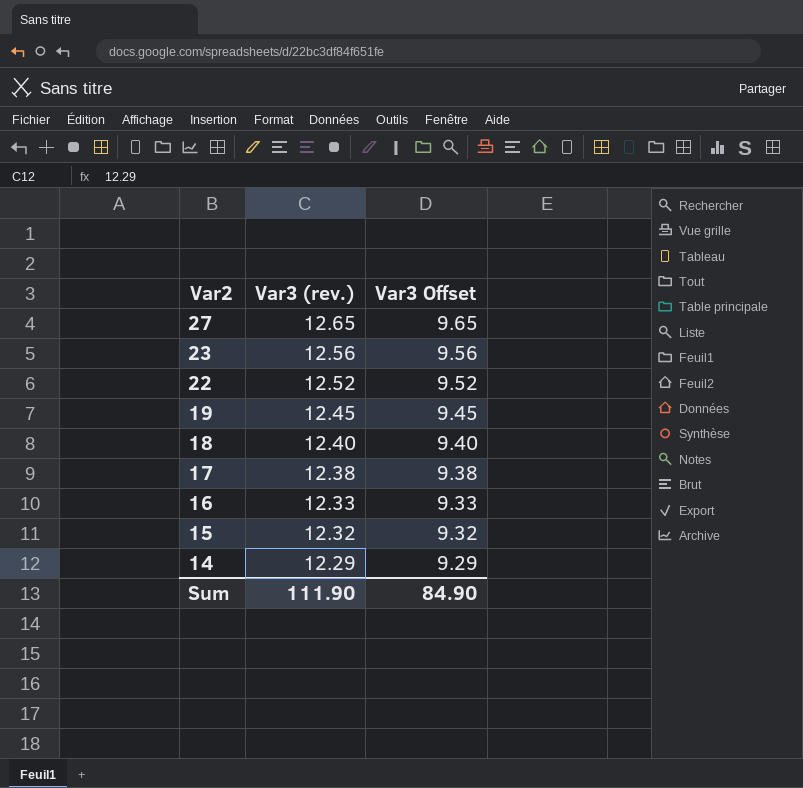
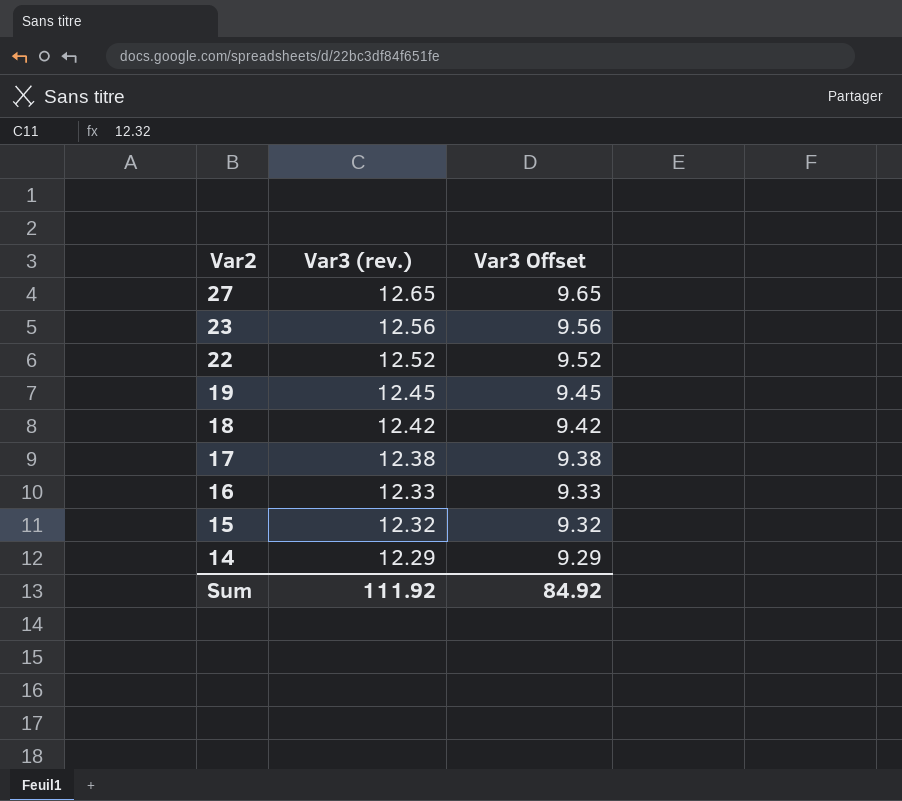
18 | Var3 (rev.): 12.40 -> 12.42
18 | Var3 Offset: 9.40 -> 9.42
Sum | Var3 (rev.): 111.90 -> 111.92
Sum | Var3 Offset: 84.90 -> 84.92

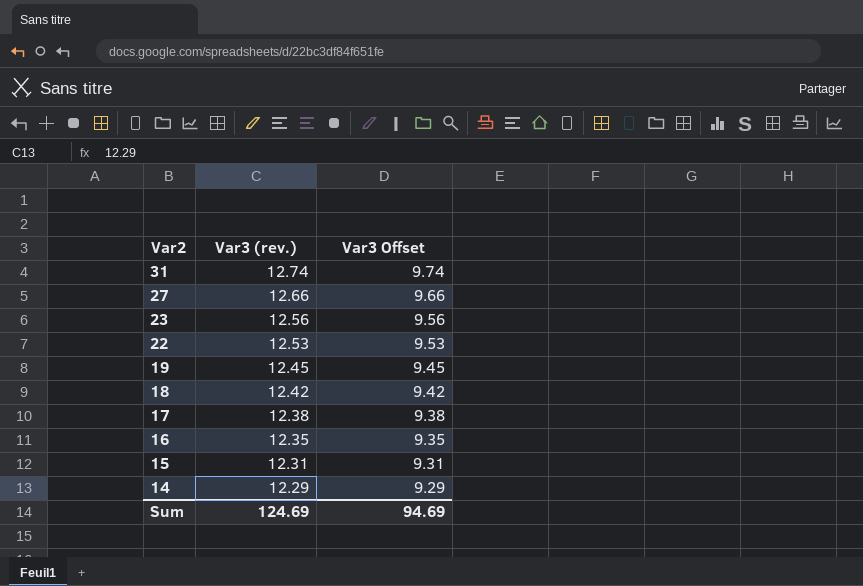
row 31: none -> 12.74 | 9.74
27 | Var3 (rev.): 12.65 -> 12.66
27 | Var3 Offset: 9.65 -> 9.66
22 | Var3 (rev.): 12.52 -> 12.53
22 | Var3 Offset: 9.52 -> 9.53
16 | Var3 (rev.): 12.33 -> 12.35
16 | Var3 Offset: 9.33 -> 9.35
15 | Var3 (rev.): 12.32 -> 12.31
15 | Var3 Offset: 9.32 -> 9.31
Sum | Var3 (rev.): 111.92 -> 124.69
Sum | Var3 Offset: 84.92 -> 94.69

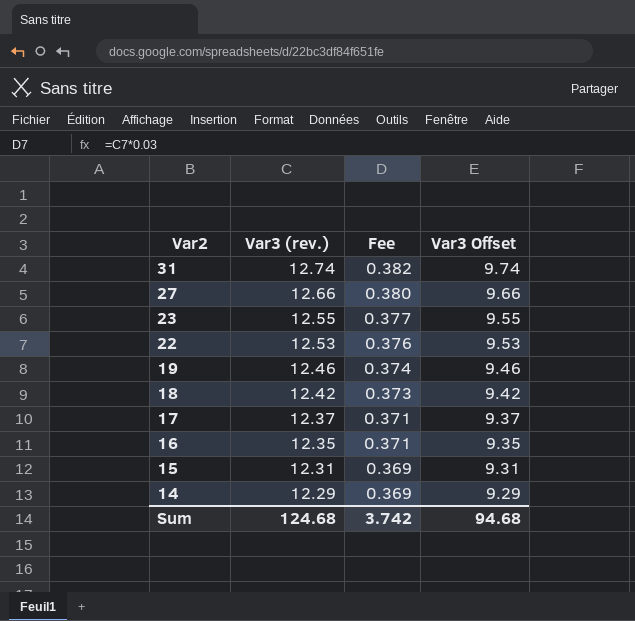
column Fee | formula: none -> [Var3 (rev.)] * 0.03
23 | Var3 (rev.): 12.56 -> 12.55
23 | Var3 Offset: 9.56 -> 9.55
19 | Var3 (rev.): 12.45 -> 12.46
19 | Var3 Offset: 9.45 -> 9.46
17 | Var3 (rev.): 12.38 -> 12.37
17 | Var3 Offset: 9.38 -> 9.37
Sum | Var3 (rev.): 124.69 -> 124.68
Sum | Var3 Offset: 94.69 -> 94.68

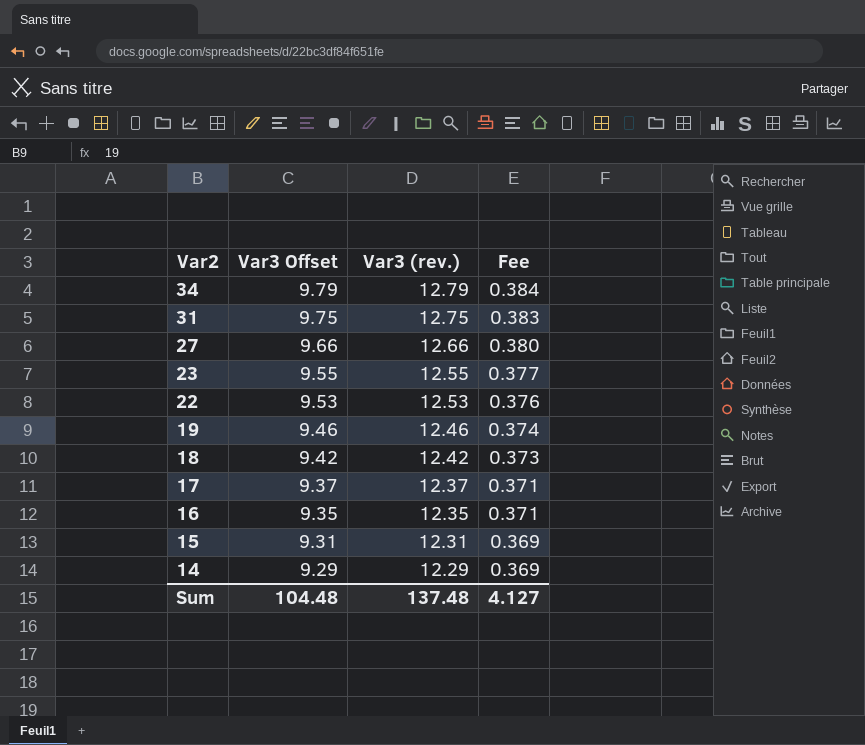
column Var3 Offset | position: 4 -> 2
row 34: none -> 9.79 | 12.79 | 0.384
31 | Var3 Offset: 9.74 -> 9.75
31 | Var3 (rev.): 12.74 -> 12.75
31 | Fee: 0.382 -> 0.383
Sum | Var3 Offset: 94.68 -> 104.48
Sum | Var3 (rev.): 124.68 -> 137.48
Sum | Fee: 3.742 -> 4.127

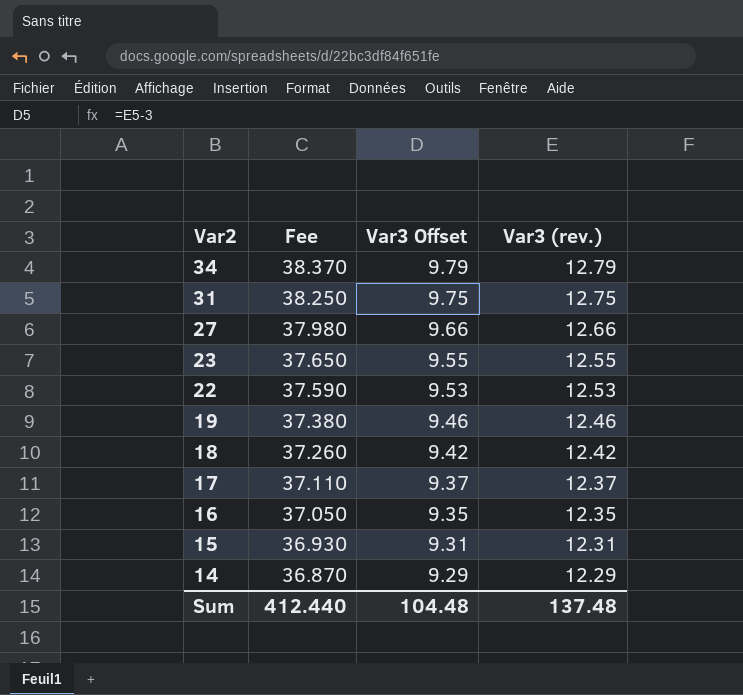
column Fee | formula: [Var3 (rev.)] * 0.03 -> [Var3 (rev.)] * 3
column Fee | position: 4 -> 2
Sum | Fee: 4.127 -> 412.440

